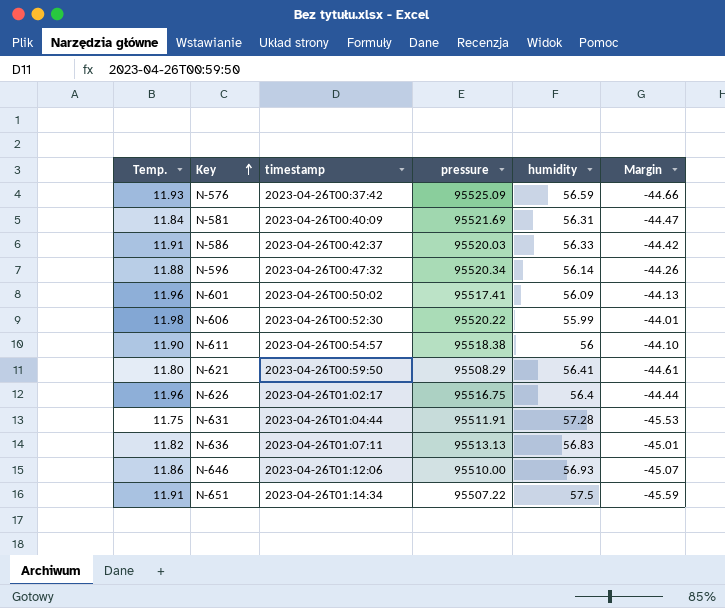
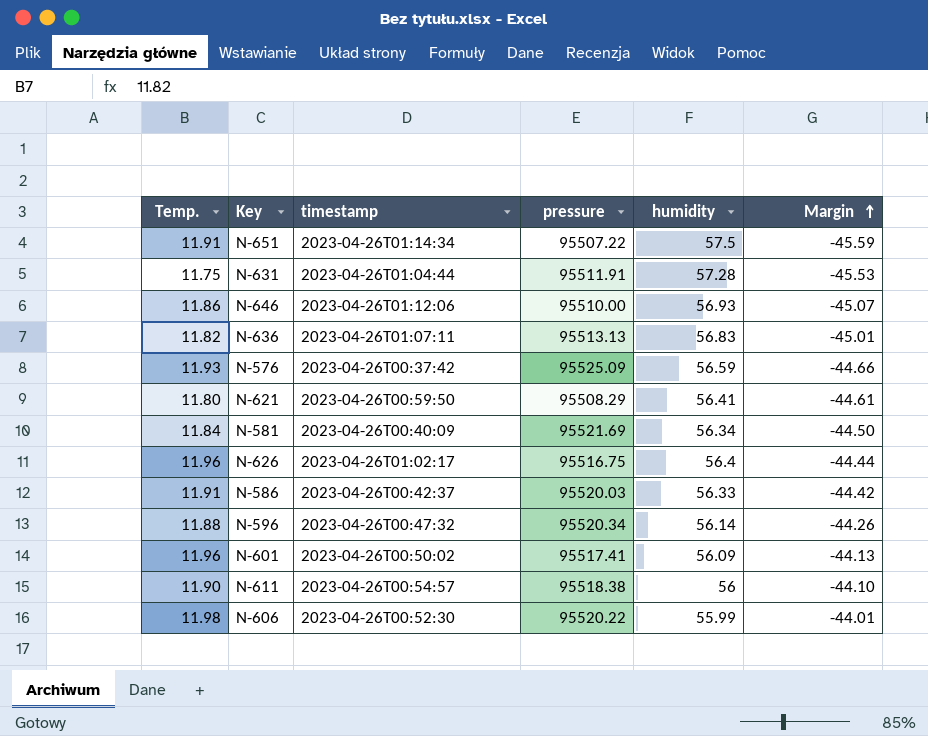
row order: Key ascending -> Margin ascending
N-581 | humidity: 56.31 -> 56.34
N-581 | Margin: -44.47 -> -44.50

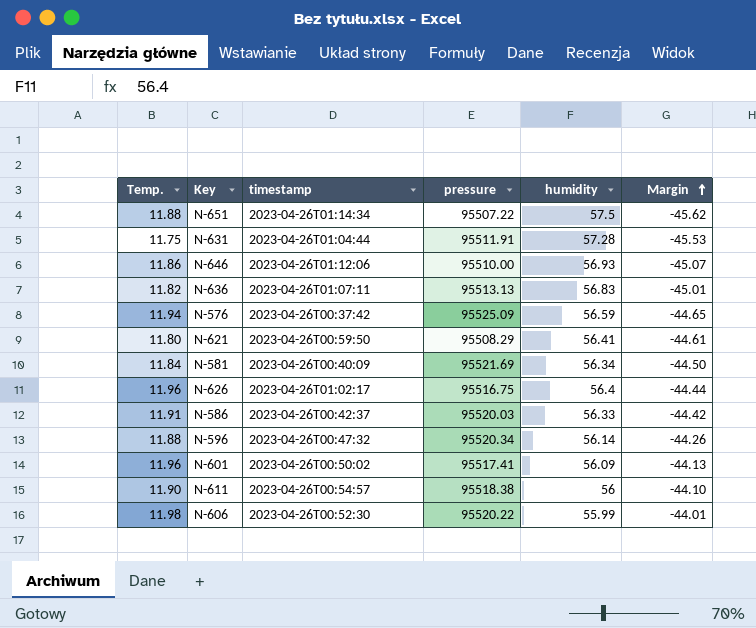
N-651 | Temp.: 11.91 -> 11.88
N-651 | Margin: -45.59 -> -45.62
N-576 | Temp.: 11.93 -> 11.94
N-576 | Margin: -44.66 -> -44.65

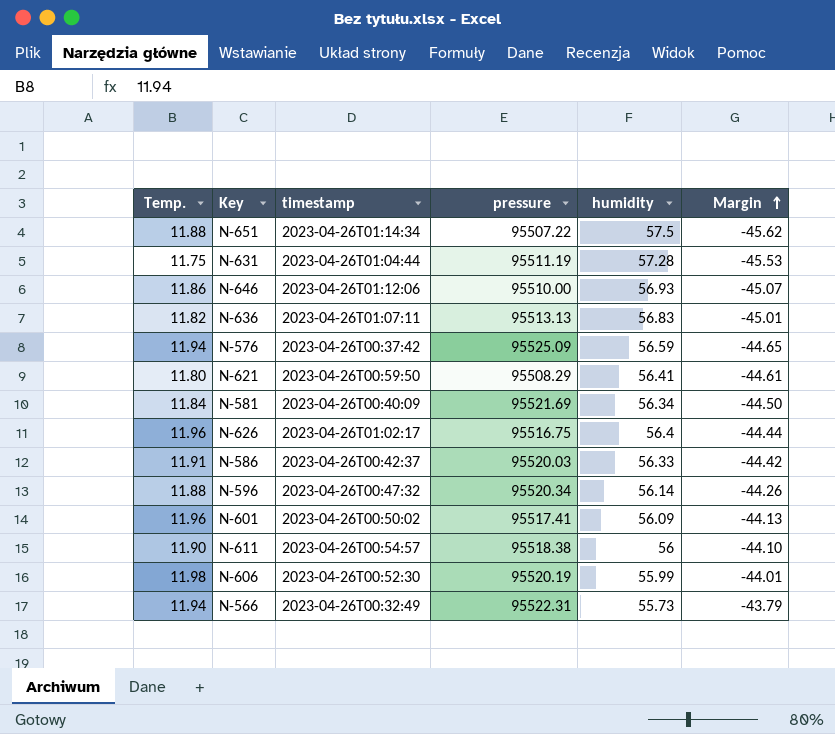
N-631 | pressure: 95511.91 -> 95511.19
N-606 | pressure: 95520.22 -> 95520.19
row N-566: none -> 11.94 | 2023-04-26T00:32:49 | 95522.31 | 55.73 | -43.79

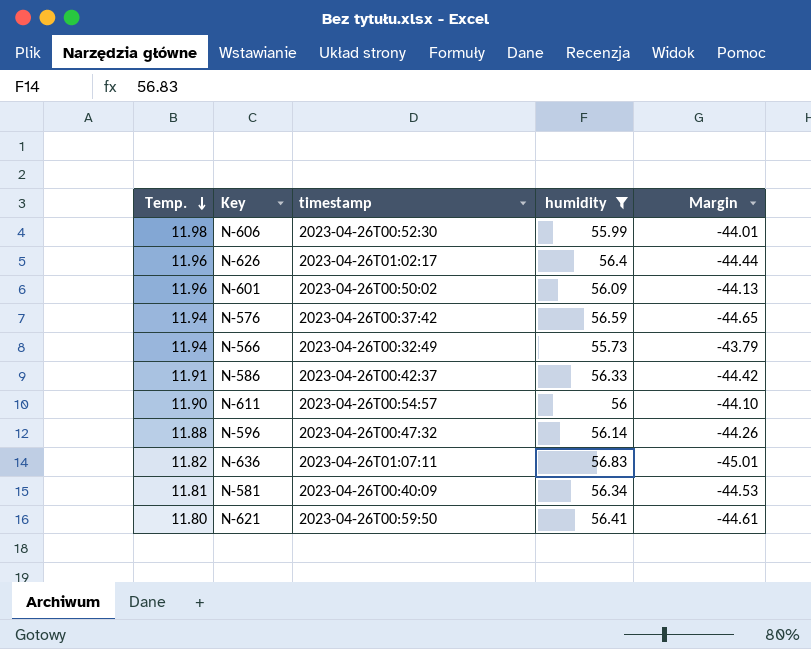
filter: none -> humidity <= 56.83
row order: Margin ascending -> Temp. descending
column pressure | position: 4 -> none
N-581 | Temp.: 11.84 -> 11.81
N-581 | Margin: -44.50 -> -44.53

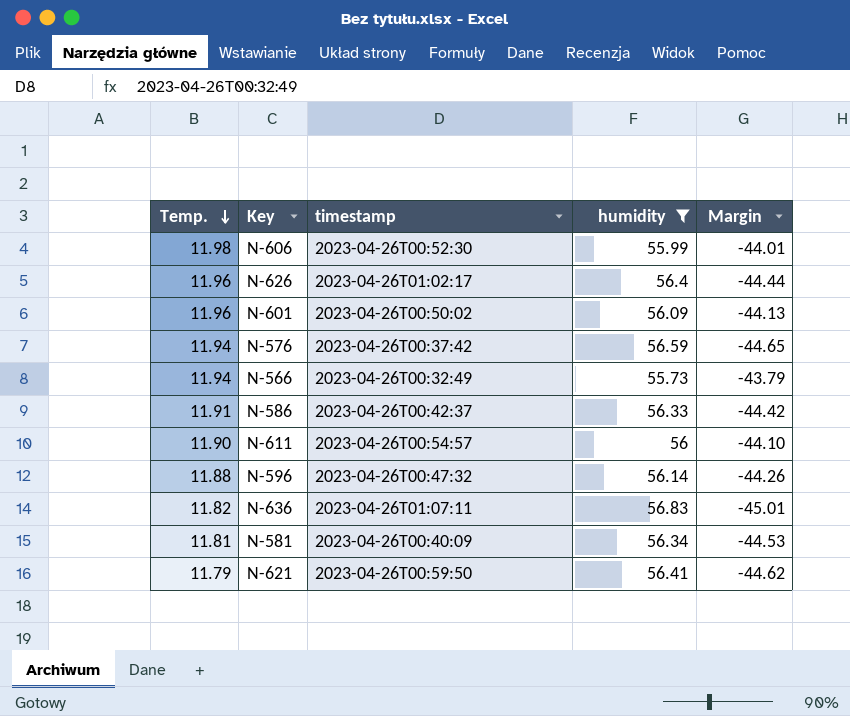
N-621 | Temp.: 11.80 -> 11.79
N-621 | Margin: -44.61 -> -44.62

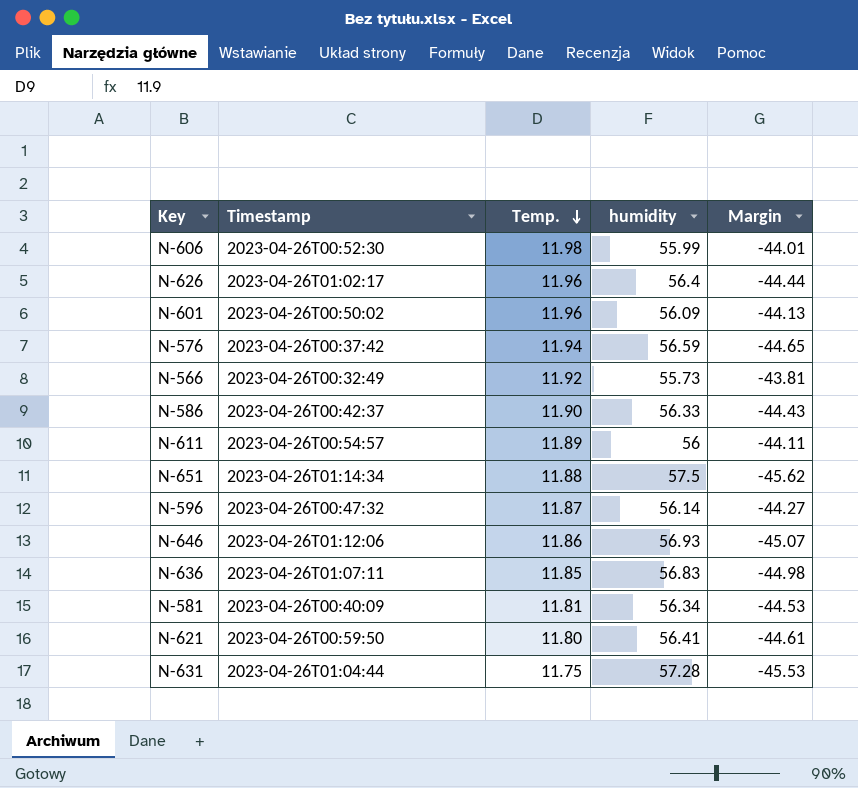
filter: humidity <= 56.83 -> none
column name: timestamp -> Timestamp
column Temp. | position: 1 -> 3
N-566 | Temp.: 11.94 -> 11.92
N-566 | Margin: -43.79 -> -43.81
N-586 | Temp.: 11.91 -> 11.90
N-586 | Margin: -44.42 -> -44.43
N-611 | Temp.: 11.90 -> 11.89
N-611 | Margin: -44.10 -> -44.11
N-596 | Temp.: 11.88 -> 11.87
N-596 | Margin: -44.26 -> -44.27
N-636 | Temp.: 11.82 -> 11.85
N-636 | Margin: -45.01 -> -44.98
N-621 | Temp.: 11.79 -> 11.80
N-621 | Margin: -44.62 -> -44.61

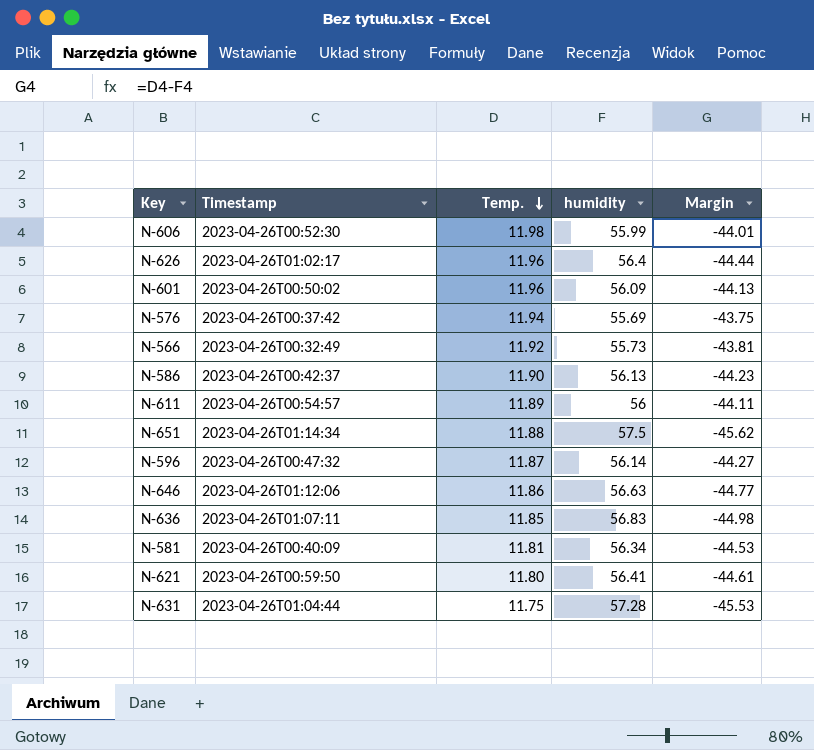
N-576 | humidity: 56.59 -> 55.69
N-576 | Margin: -44.65 -> -43.75
N-586 | humidity: 56.33 -> 56.13
N-586 | Margin: -44.43 -> -44.23
N-646 | humidity: 56.93 -> 56.63
N-646 | Margin: -45.07 -> -44.77

